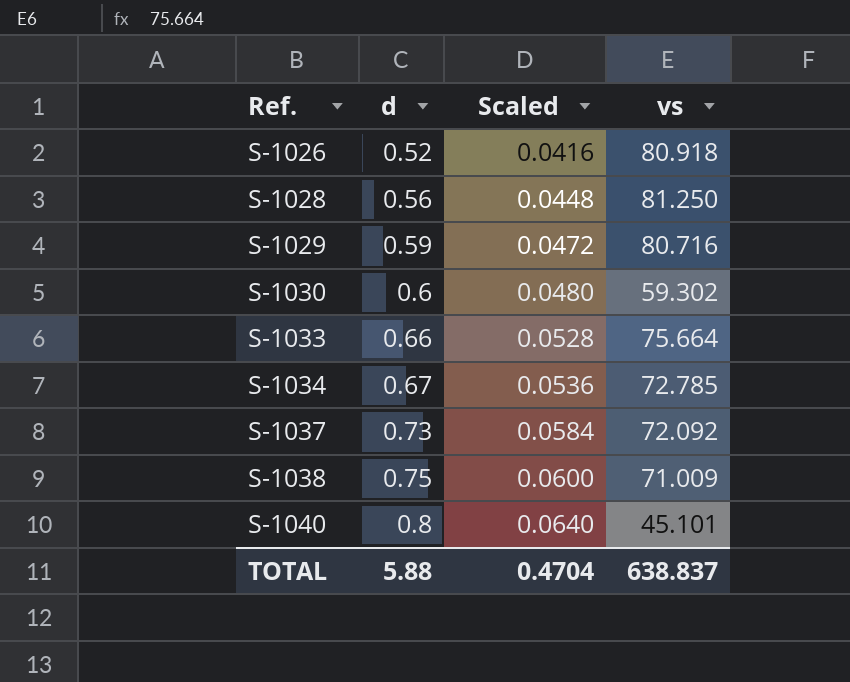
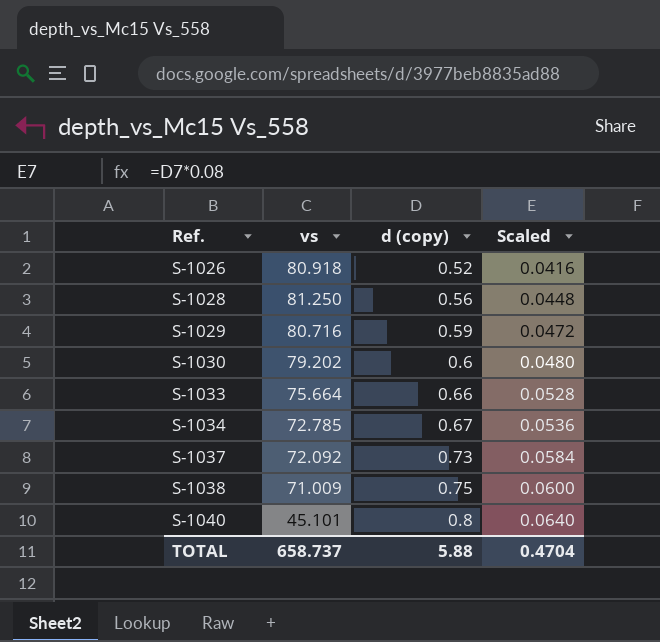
column vs | position: 4 -> 2
column name: d -> d (copy)
S-1030 | vs: 59.302 -> 79.202
TOTAL | vs: 638.837 -> 658.737

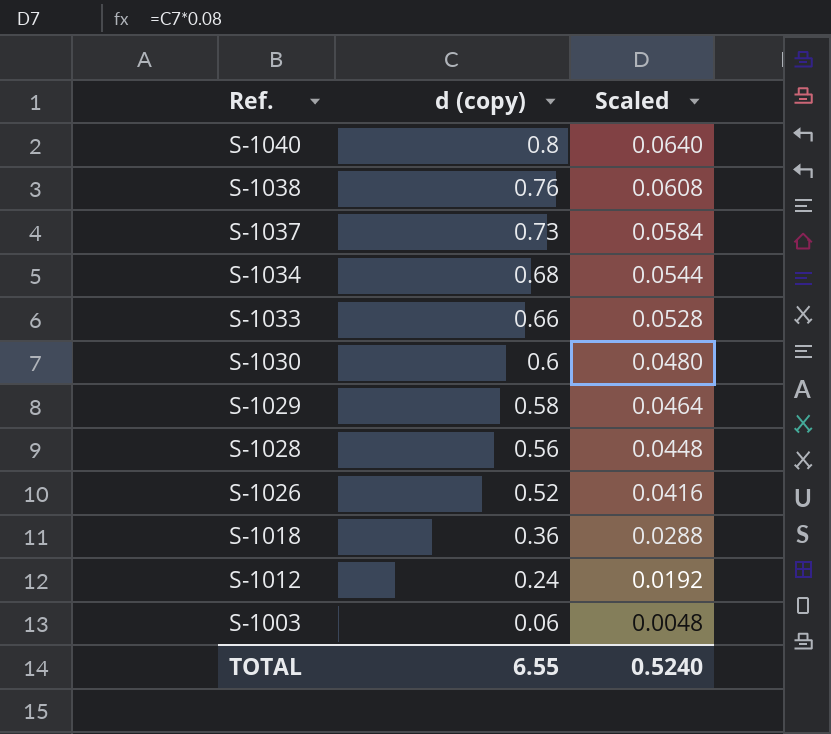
row order: Ref. ascending -> Ref. descending
column vs | position: 2 -> none
S-1038 | d (copy): 0.75 -> 0.76
S-1038 | Scaled: 0.0600 -> 0.0608
S-1034 | d (copy): 0.67 -> 0.68
S-1034 | Scaled: 0.0536 -> 0.0544
S-1029 | d (copy): 0.59 -> 0.58
S-1029 | Scaled: 0.0472 -> 0.0464
row S-1018: none -> 0.36 | 0.0288
row S-1012: none -> 0.24 | 0.0192
row S-1003: none -> 0.06 | 0.0048
TOTAL | d (copy): 5.88 -> 6.55
TOTAL | Scaled: 0.4704 -> 0.5240

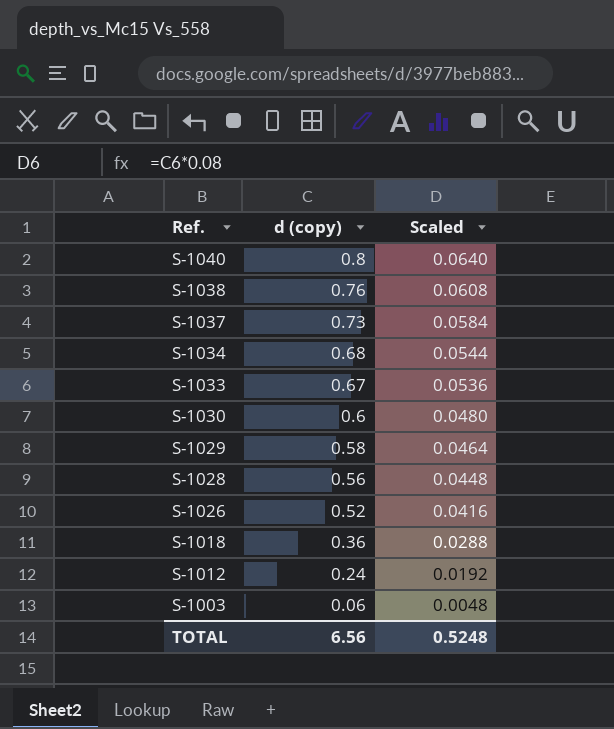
S-1033 | d (copy): 0.66 -> 0.67
S-1033 | Scaled: 0.0528 -> 0.0536
TOTAL | d (copy): 6.55 -> 6.56
TOTAL | Scaled: 0.5240 -> 0.5248

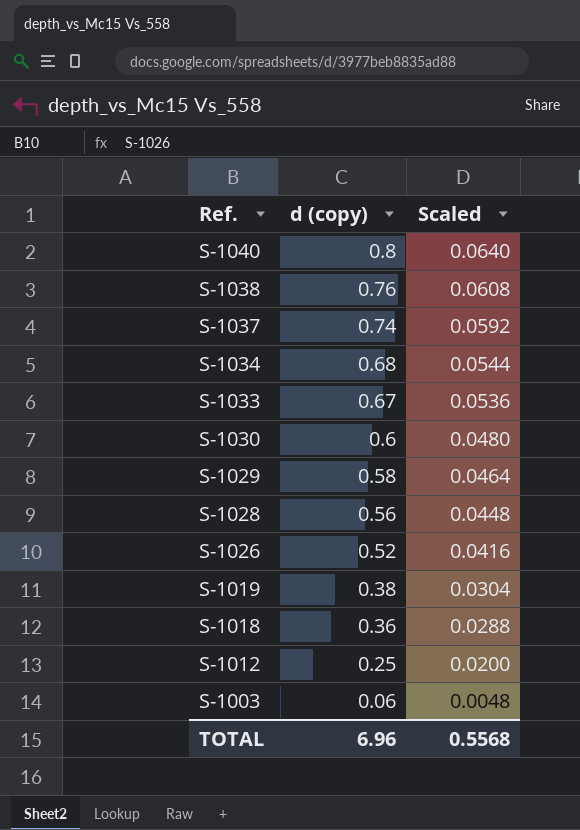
S-1037 | d (copy): 0.73 -> 0.74
S-1037 | Scaled: 0.0584 -> 0.0592
row S-1019: none -> 0.38 | 0.0304
S-1012 | d (copy): 0.24 -> 0.25
S-1012 | Scaled: 0.0192 -> 0.0200
TOTAL | d (copy): 6.56 -> 6.96
TOTAL | Scaled: 0.5248 -> 0.5568

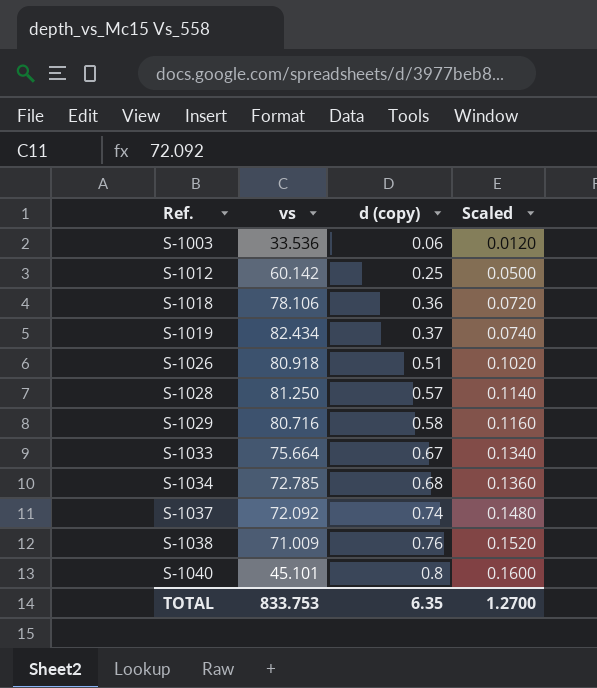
row order: Ref. descending -> Ref. ascending
column vs | position: none -> 2
column Scaled | formula: [d (copy)] * 0.08 -> [d (copy)] * 0.2
row S-1030: 0.6 | 0.0480 -> none
S-1019 | d (copy): 0.38 -> 0.37
S-1026 | d (copy): 0.52 -> 0.51
S-1028 | d (copy): 0.56 -> 0.57
TOTAL | d (copy): 6.96 -> 6.35
TOTAL | Scaled: 0.5568 -> 1.2700

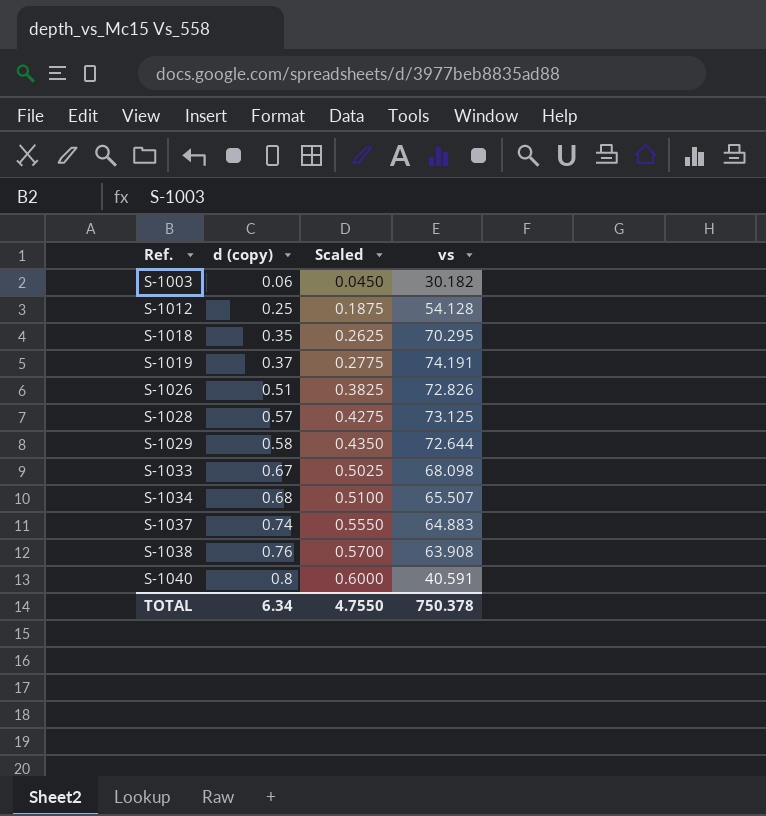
column Scaled | formula: [d (copy)] * 0.2 -> [d (copy)] * 0.75
column vs | position: 2 -> 4
S-1003 | vs: 33.536 -> 30.182
S-1012 | vs: 60.142 -> 54.128
S-1018 | d (copy): 0.36 -> 0.35
S-1018 | vs: 78.106 -> 70.295
S-1019 | vs: 82.434 -> 74.191
S-1026 | vs: 80.918 -> 72.826
S-1028 | vs: 81.250 -> 73.125
S-1029 | vs: 80.716 -> 72.644
S-1033 | vs: 75.664 -> 68.098
S-1034 | vs: 72.785 -> 65.507
S-1037 | vs: 72.092 -> 64.883
S-1038 | vs: 71.009 -> 63.908
S-1040 | vs: 45.101 -> 40.591
TOTAL | d (copy): 6.35 -> 6.34
TOTAL | Scaled: 1.2700 -> 4.7550
TOTAL | vs: 833.753 -> 750.378

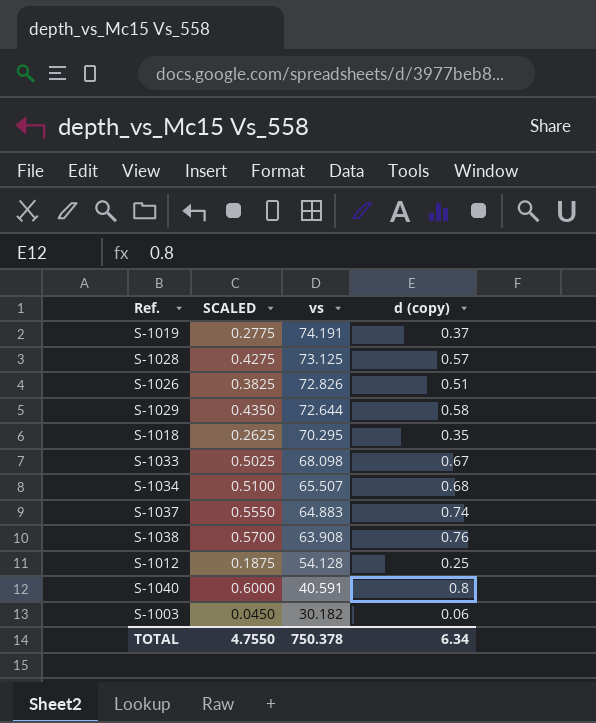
row order: Ref. ascending -> vs descending
column name: Scaled -> SCALED
column d (copy) | position: 2 -> 4

